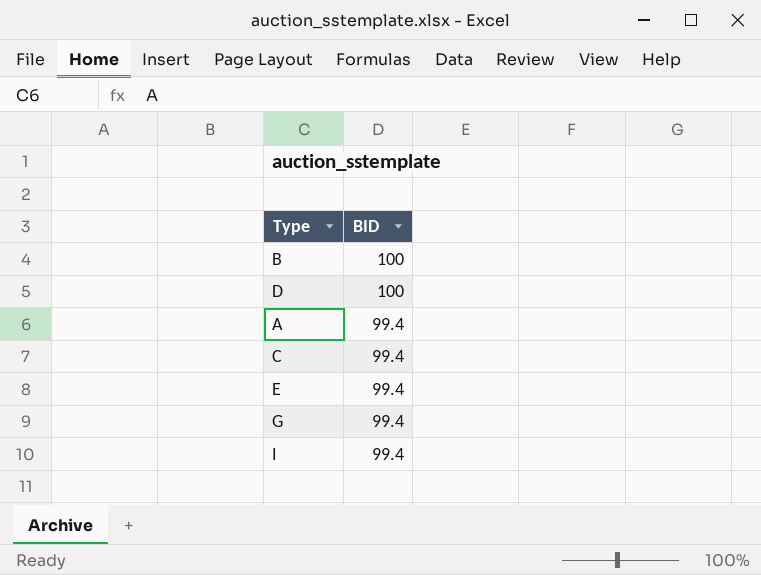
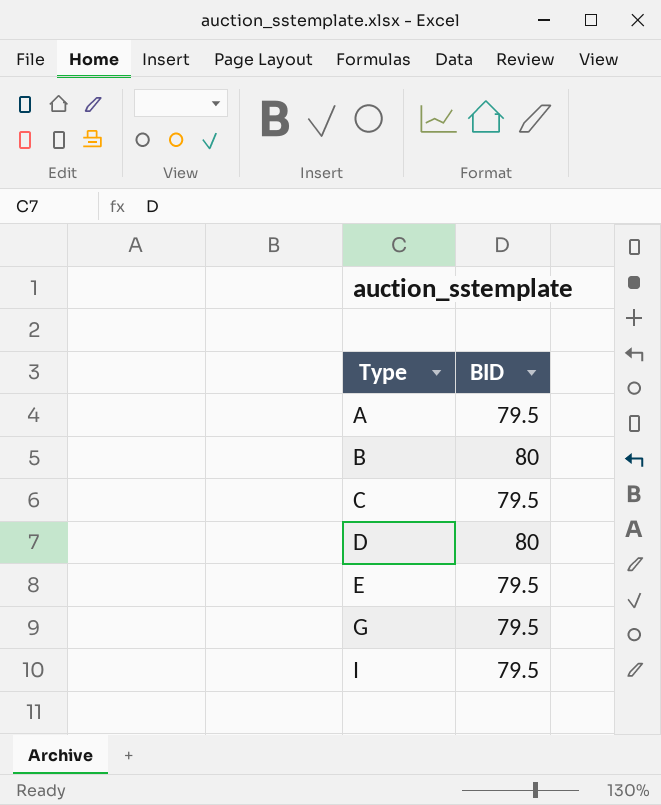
row order: BID descending -> Type ascending
A | BID: 99.4 -> 79.5
B | BID: 100 -> 80
C | BID: 99.4 -> 79.5
D | BID: 100 -> 80
E | BID: 99.4 -> 79.5
G | BID: 99.4 -> 79.5
I | BID: 99.4 -> 79.5

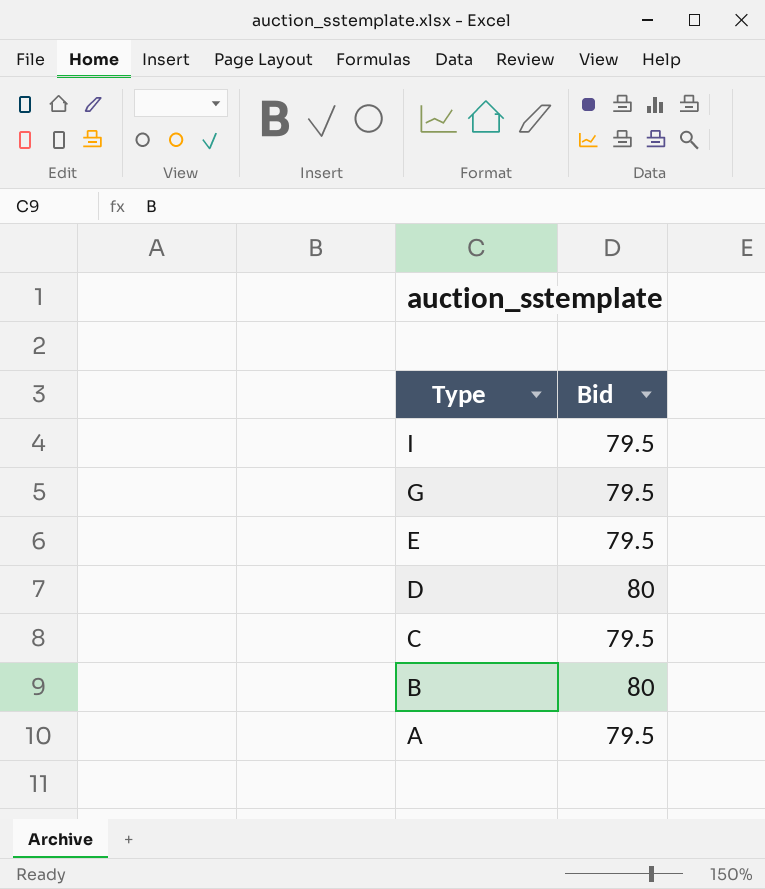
row order: Type ascending -> Type descending
column name: BID -> Bid

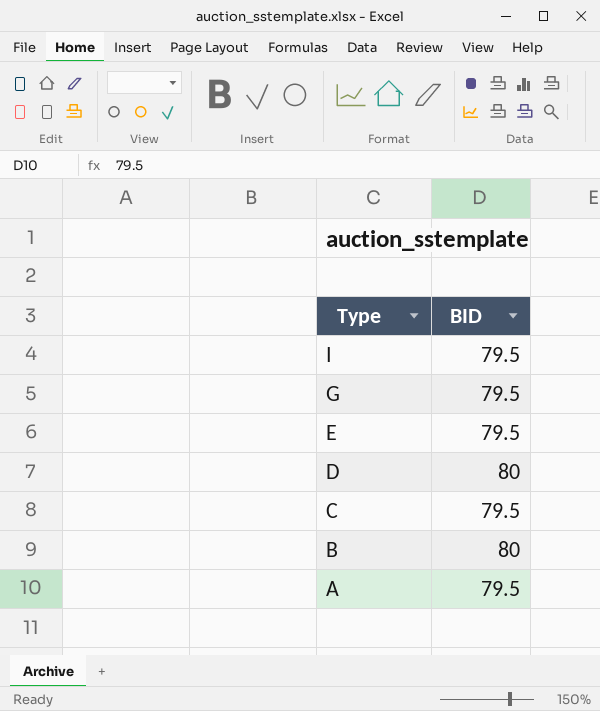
column name: Bid -> BID

